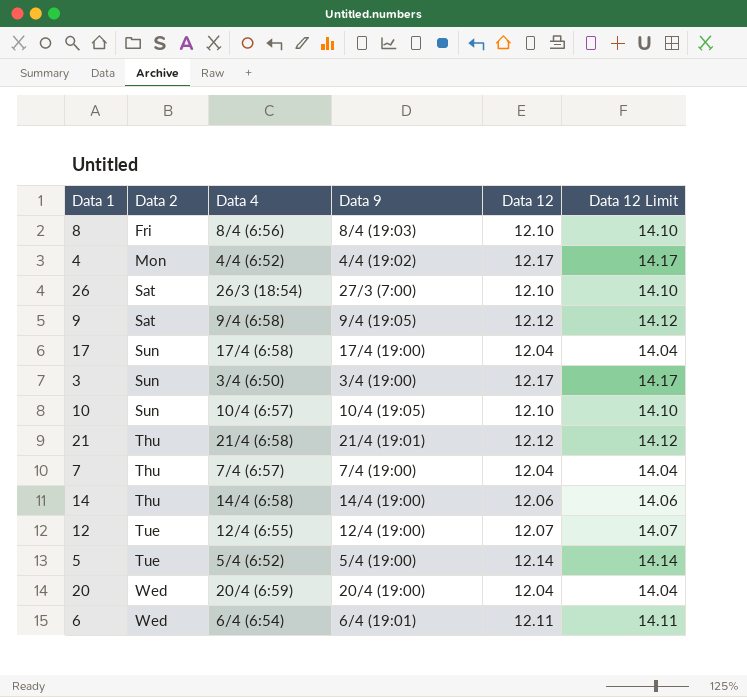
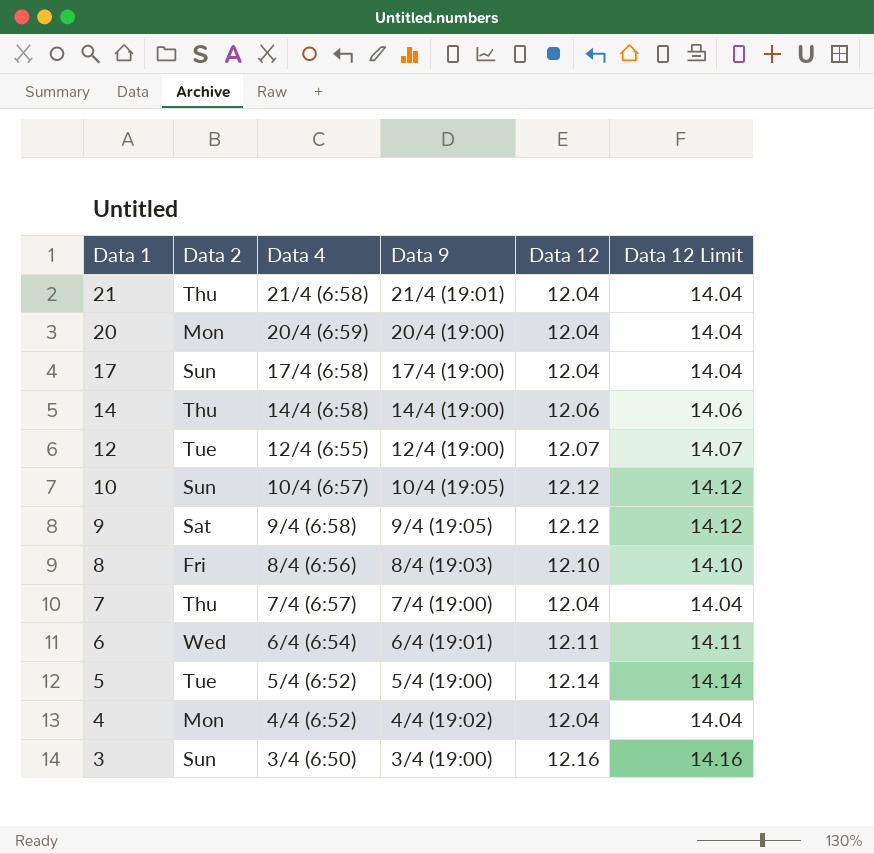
row order: Data 2 ascending -> Data 1 descending
row 26: Sat | 26/3 (18:54) | 27/3 (7:00) | 12.10 | 14.10 -> none
21 | Data 12: 12.12 -> 12.04
21 | Data 12 Limit: 14.12 -> 14.04
20 | Data 2: Wed -> Mon
10 | Data 12: 12.10 -> 12.12
10 | Data 12 Limit: 14.10 -> 14.12
4 | Data 12: 12.17 -> 12.04
4 | Data 12 Limit: 14.17 -> 14.04
3 | Data 12: 12.17 -> 12.16
3 | Data 12 Limit: 14.17 -> 14.16

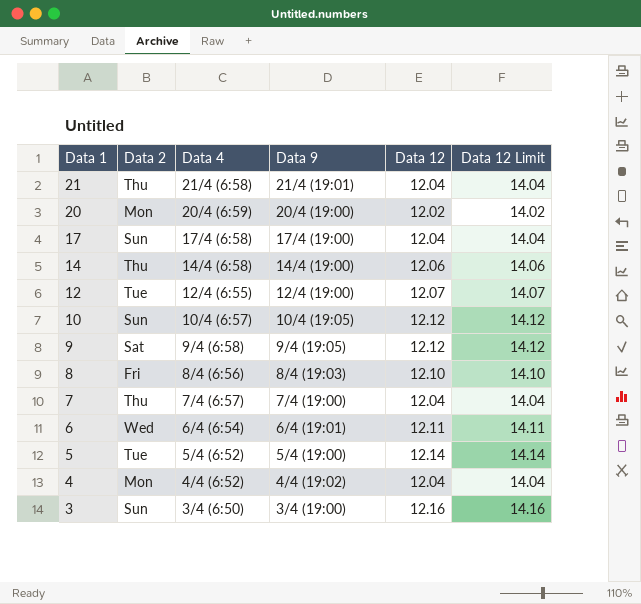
20 | Data 12: 12.04 -> 12.02
20 | Data 12 Limit: 14.04 -> 14.02

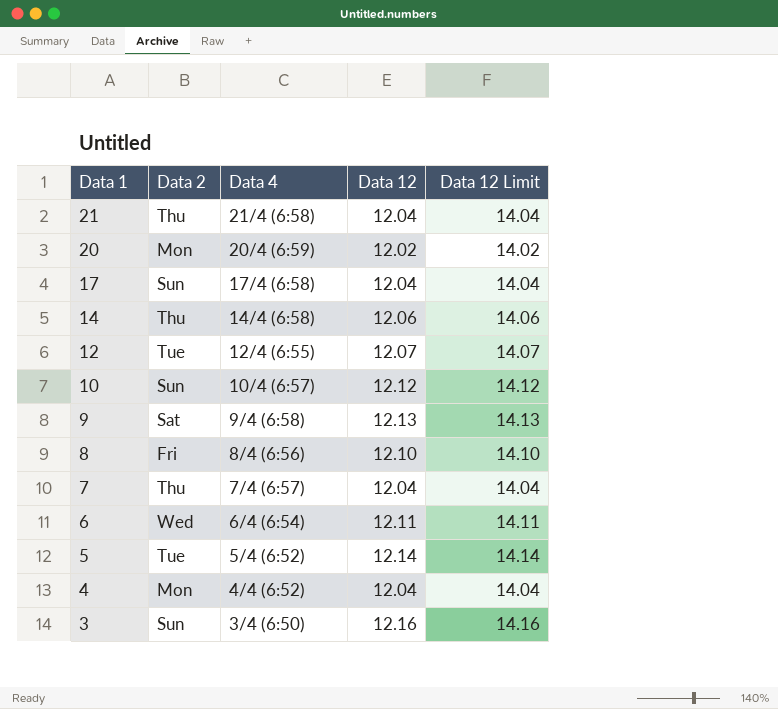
column Data 9 | position: 4 -> none
9 | Data 12: 12.12 -> 12.13
9 | Data 12 Limit: 14.12 -> 14.13

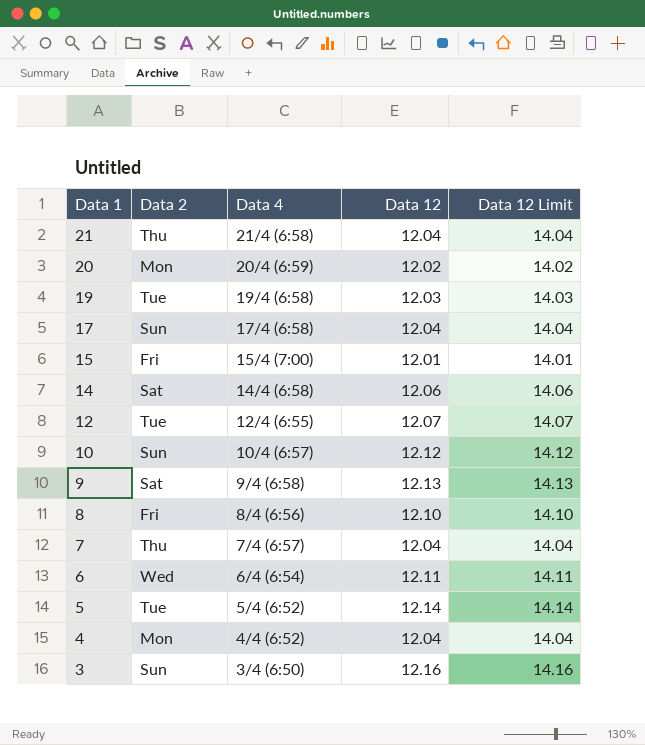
row 19: none -> Tue | 19/4 (6:58) | 12.03 | 14.03
row 15: none -> Fri | 15/4 (7:00) | 12.01 | 14.01
14 | Data 2: Thu -> Sat

